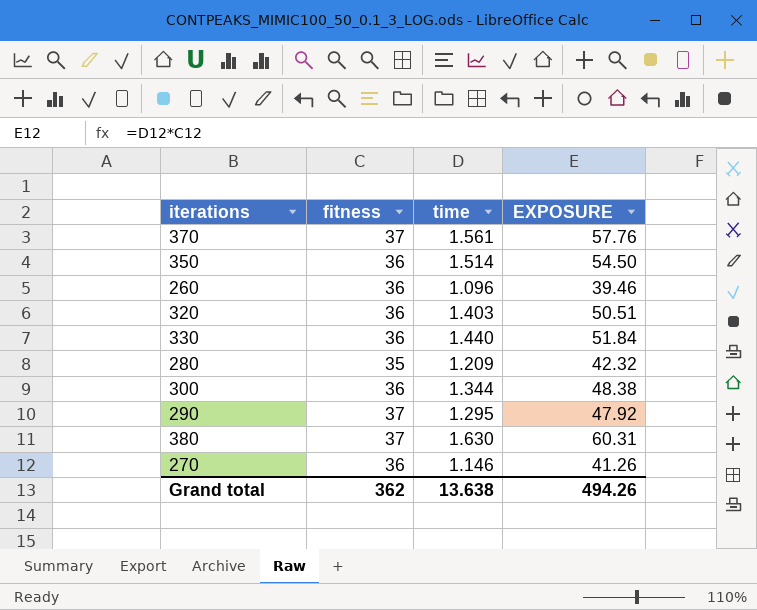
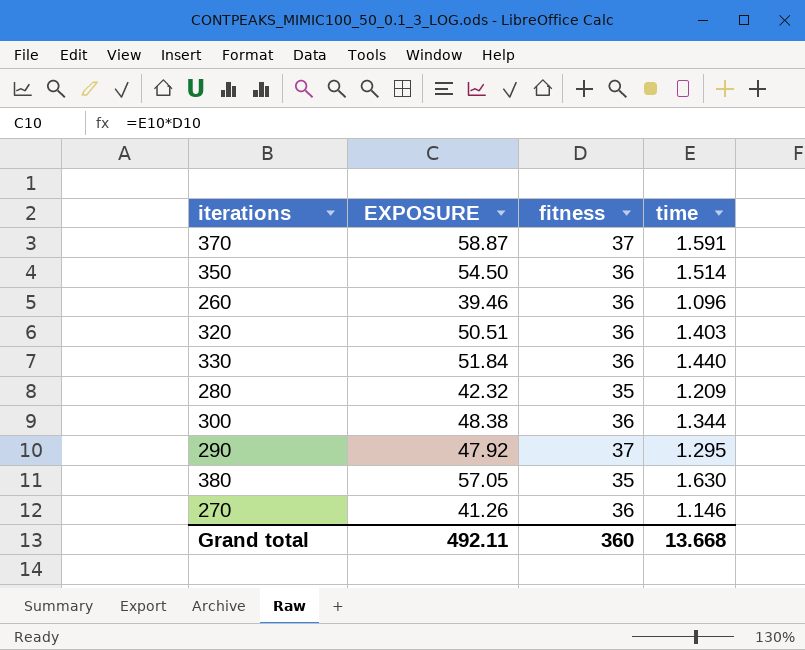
column EXPOSURE | position: 4 -> 2
370 | EXPOSURE: 57.76 -> 58.87
370 | time: 1.561 -> 1.591
380 | EXPOSURE: 60.31 -> 57.05
380 | fitness: 37 -> 35
Grand total | EXPOSURE: 494.26 -> 492.11
Grand total | fitness: 362 -> 360
Grand total | time: 13.638 -> 13.668

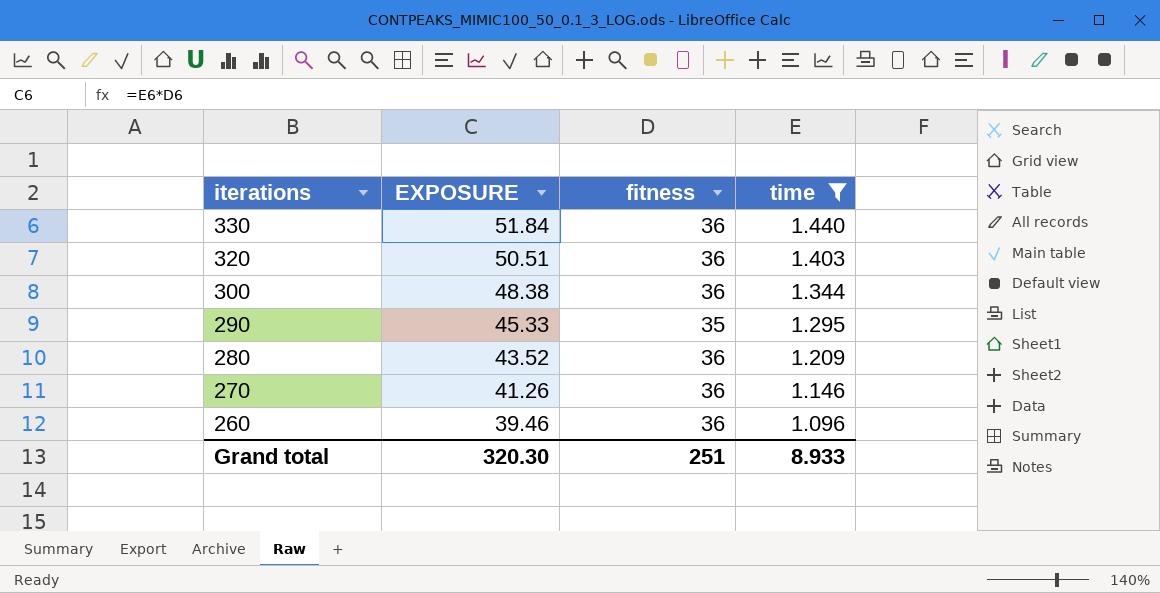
filter: none -> time <= 1.440
row order: none -> iterations descending
290 | EXPOSURE: 47.92 -> 45.33
290 | fitness: 37 -> 35
280 | EXPOSURE: 42.32 -> 43.52
280 | fitness: 35 -> 36
Grand total | EXPOSURE: 492.11 -> 320.30
Grand total | fitness: 360 -> 251
Grand total | time: 13.668 -> 8.933

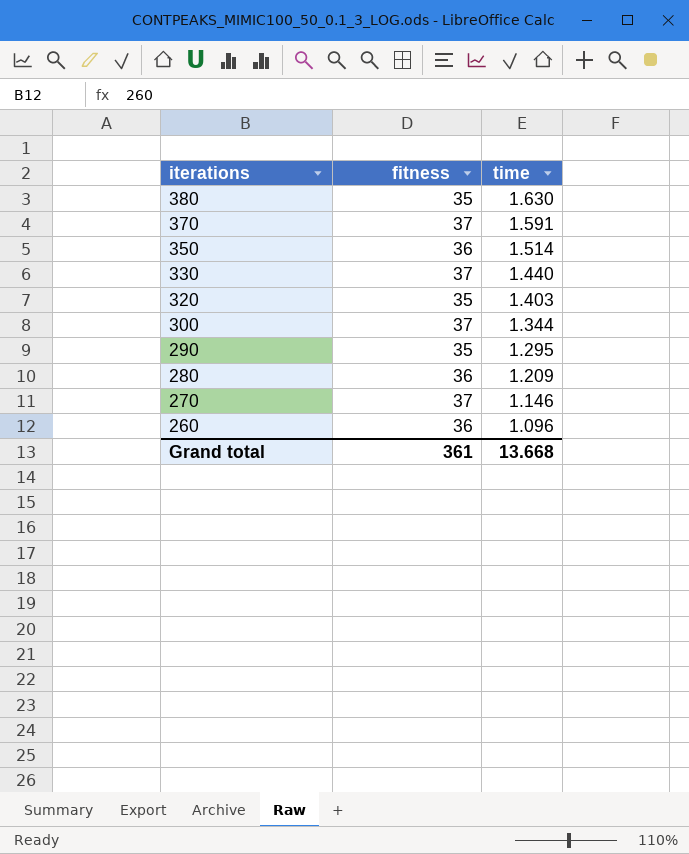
filter: time <= 1.440 -> none
column EXPOSURE | formula: [fitness] * [time] -> none
330 | fitness: 36 -> 37
320 | fitness: 36 -> 35
300 | fitness: 36 -> 37
270 | fitness: 36 -> 37
Grand total | fitness: 251 -> 361
Grand total | time: 8.933 -> 13.668

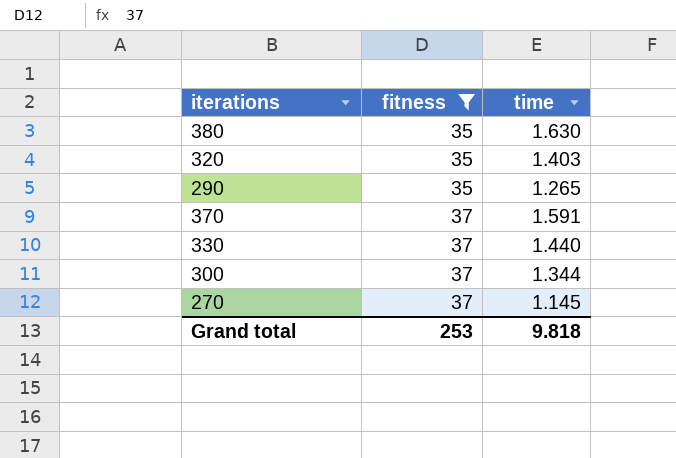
filter: none -> fitness != 36
row order: iterations descending -> fitness ascending
290 | time: 1.295 -> 1.265
270 | time: 1.146 -> 1.145
Grand total | fitness: 361 -> 253
Grand total | time: 13.668 -> 9.818

